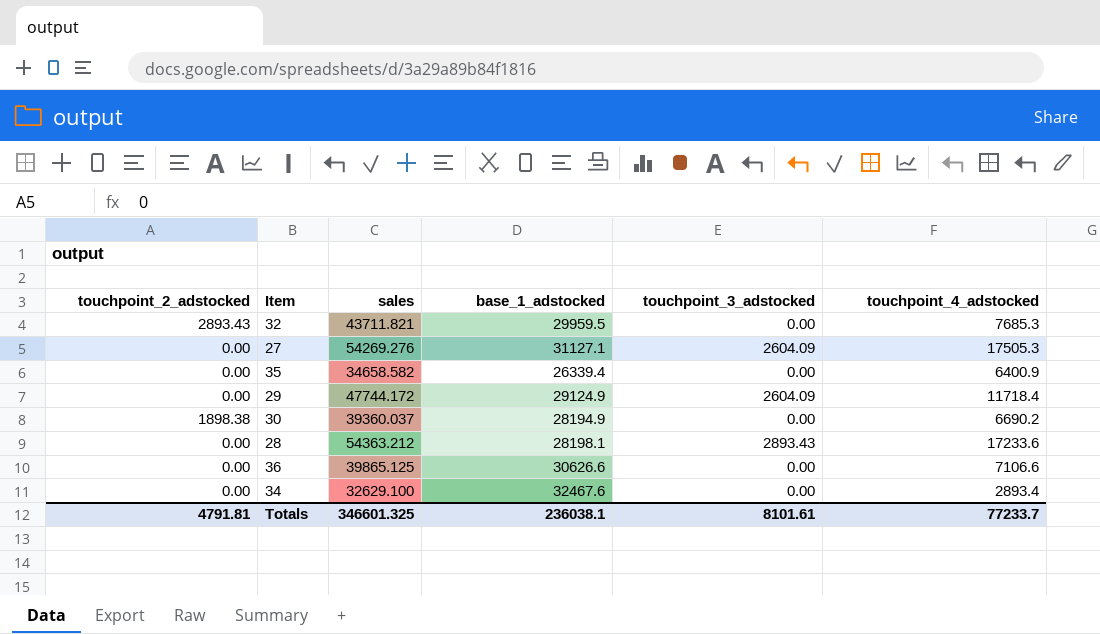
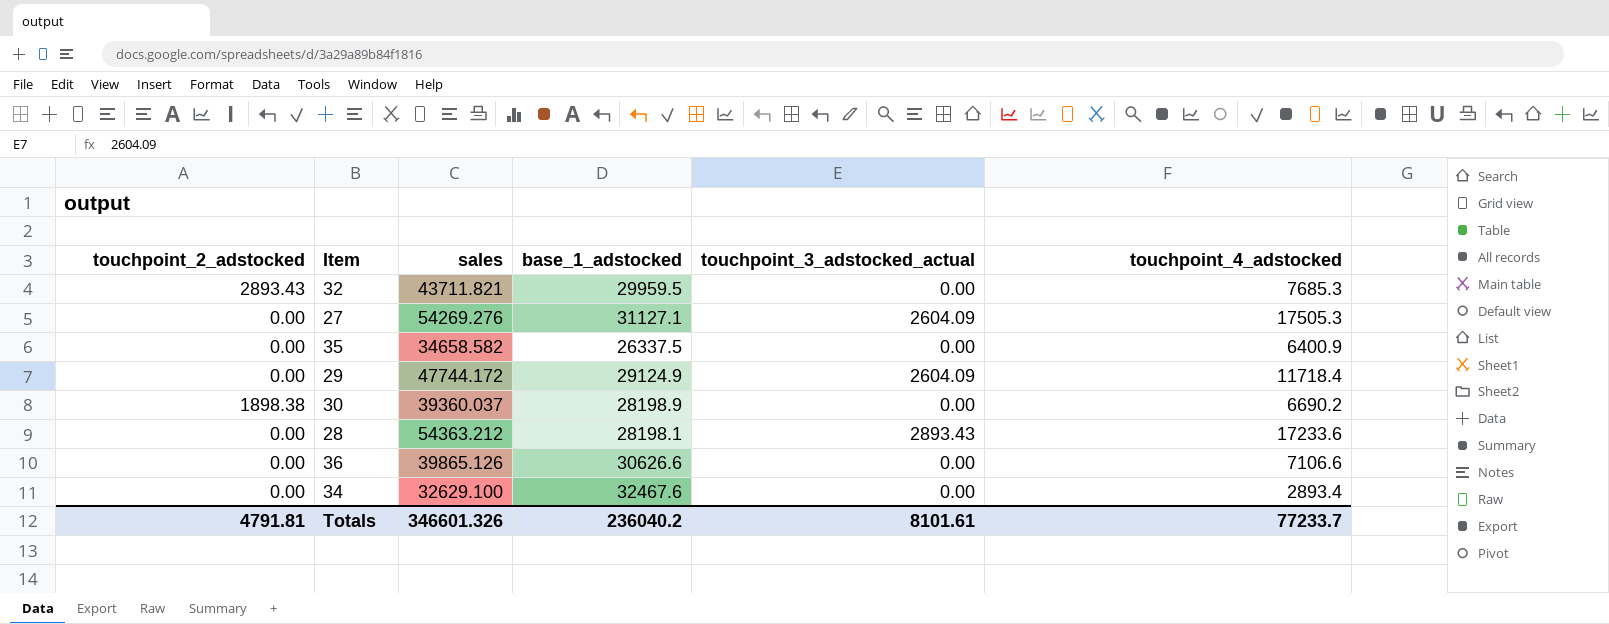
column name: touchpoint_3_adstocked -> touchpoint_3_adstocked_actual
35 | base_1_adstocked: 26339.4 -> 26337.5
30 | base_1_adstocked: 28194.9 -> 28198.9
36 | sales: 39865.125 -> 39865.126
Totals | sales: 346601.325 -> 346601.326
Totals | base_1_adstocked: 236038.1 -> 236040.2

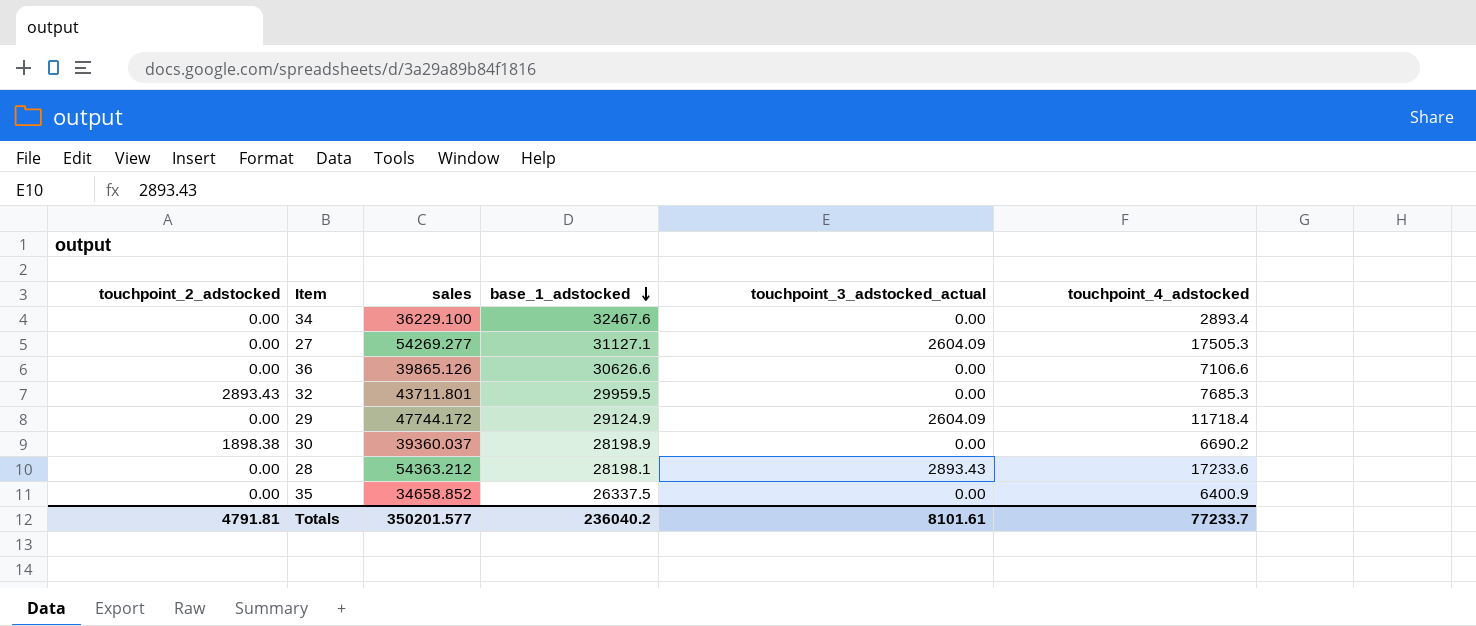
row order: none -> base_1_adstocked descending
34 | sales: 32629.100 -> 36229.100
27 | sales: 54269.276 -> 54269.277
32 | sales: 43711.821 -> 43711.801
35 | sales: 34658.582 -> 34658.852
Totals | sales: 346601.326 -> 350201.577

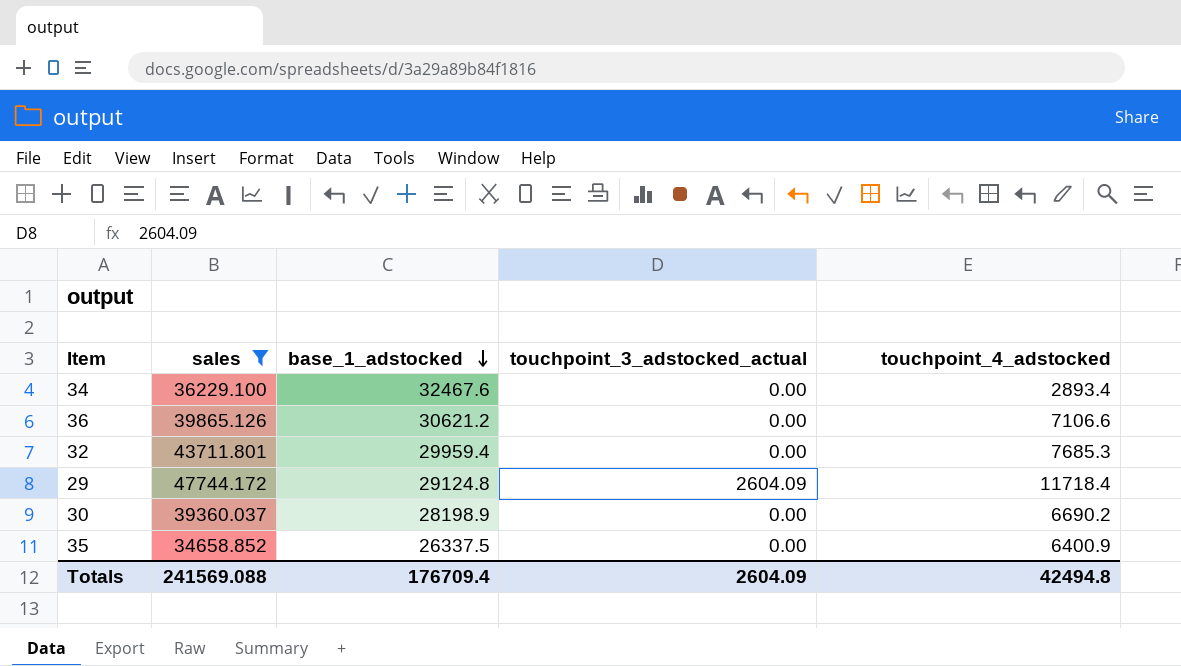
filter: none -> sales <= 47744.172
column touchpoint_2_adstocked | position: 1 -> none
36 | base_1_adstocked: 30626.6 -> 30621.2
32 | base_1_adstocked: 29959.5 -> 29959.4
29 | base_1_adstocked: 29124.9 -> 29124.8
Totals | sales: 350201.577 -> 241569.088
Totals | base_1_adstocked: 236040.2 -> 176709.4
Totals | touchpoint_3_adstocked_actual: 8101.61 -> 2604.09
Totals | touchpoint_4_adstocked: 77233.7 -> 42494.8

